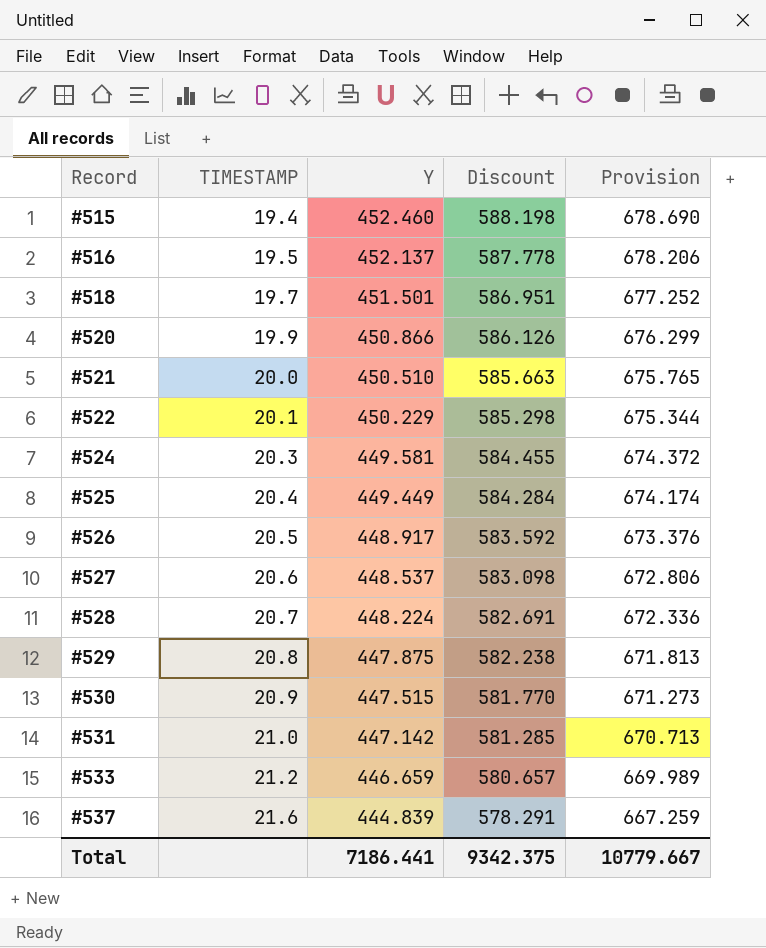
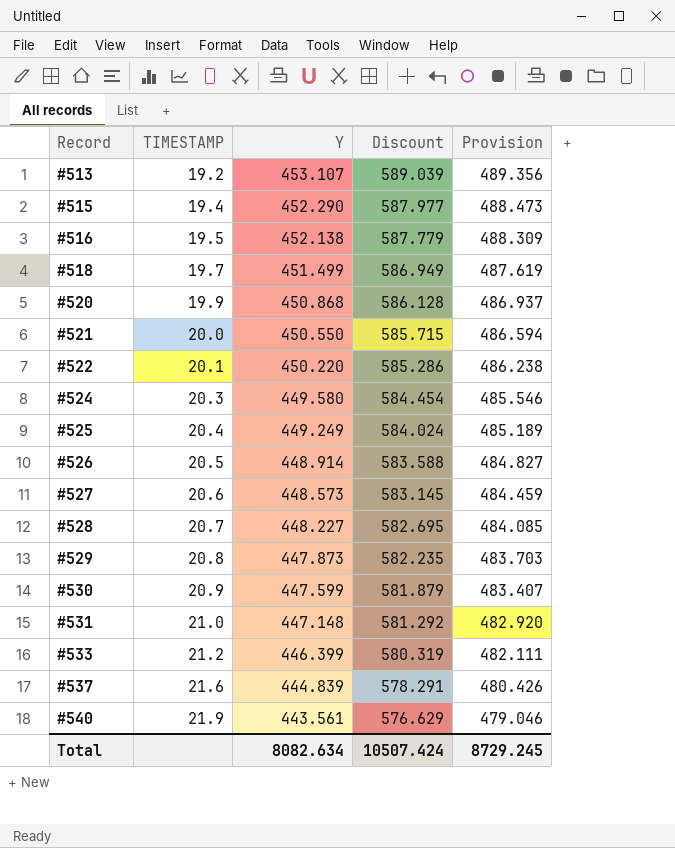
column Provision | formula: [Y] * 1.5 -> [Y] * 1.08
row #513: none -> 19.2 | 453.107 | 589.039 | 489.356
#515 | Y: 452.460 -> 452.290
#515 | Discount: 588.198 -> 587.977
#516 | Y: 452.137 -> 452.138
#516 | Discount: 587.778 -> 587.779
#518 | Y: 451.501 -> 451.499
#518 | Discount: 586.951 -> 586.949
#520 | Y: 450.866 -> 450.868
#520 | Discount: 586.126 -> 586.128
#521 | Y: 450.510 -> 450.550
#521 | Discount: 585.663 -> 585.715
#522 | Y: 450.229 -> 450.220
#522 | Discount: 585.298 -> 585.286
#524 | Y: 449.581 -> 449.580
#524 | Discount: 584.455 -> 584.454
#525 | Y: 449.449 -> 449.249
#525 | Discount: 584.284 -> 584.024
#526 | Y: 448.917 -> 448.914
#526 | Discount: 583.592 -> 583.588
#527 | Y: 448.537 -> 448.573
#527 | Discount: 583.098 -> 583.145
#528 | Y: 448.224 -> 448.227
#528 | Discount: 582.691 -> 582.695
#529 | Y: 447.875 -> 447.873
#529 | Discount: 582.238 -> 582.235
#530 | Y: 447.515 -> 447.599
#530 | Discount: 581.770 -> 581.879
#531 | Y: 447.142 -> 447.148
#531 | Discount: 581.285 -> 581.292
#533 | Y: 446.659 -> 446.399
#533 | Discount: 580.657 -> 580.319
row #540: none -> 21.9 | 443.561 | 576.629 | 479.046
Total | Y: 7186.441 -> 8082.634
Total | Discount: 9342.375 -> 10507.424
Total | Provision: 10779.667 -> 8729.245

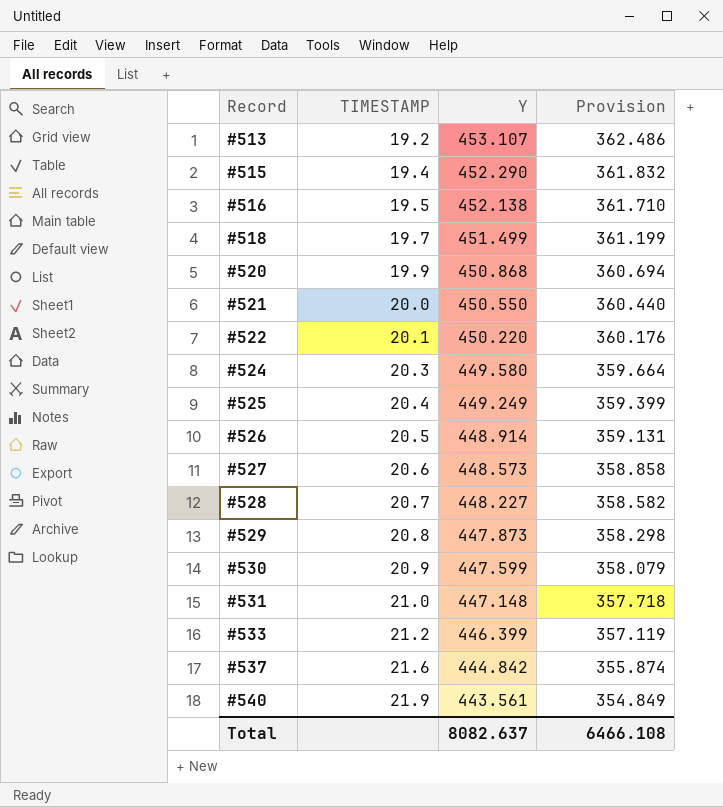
column Discount | formula: [Y] * 1.3 -> none
column Provision | formula: [Y] * 1.08 -> [Y] * 0.8
#537 | Y: 444.839 -> 444.842
Total | Y: 8082.634 -> 8082.637
Total | Provision: 8729.245 -> 6466.108

